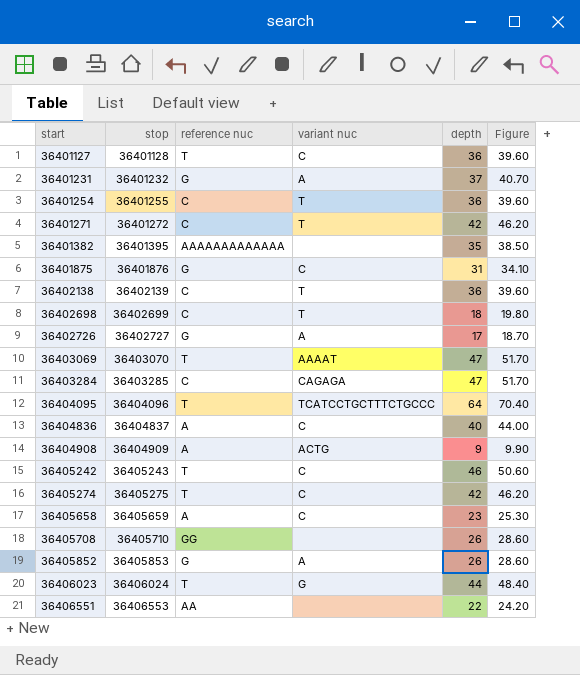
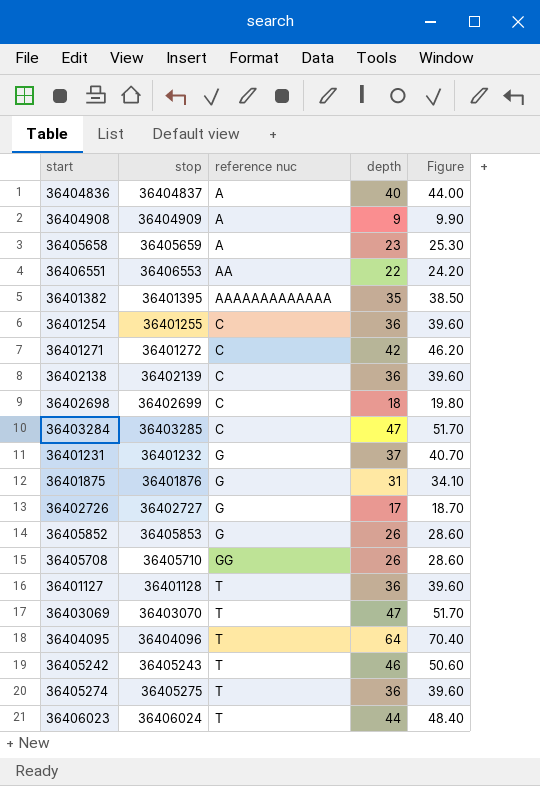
row order: start ascending -> reference nuc ascending
column variant nuc | position: 4 -> none
36405274 | depth: 42 -> 36
36405274 | Figure: 46.20 -> 39.60

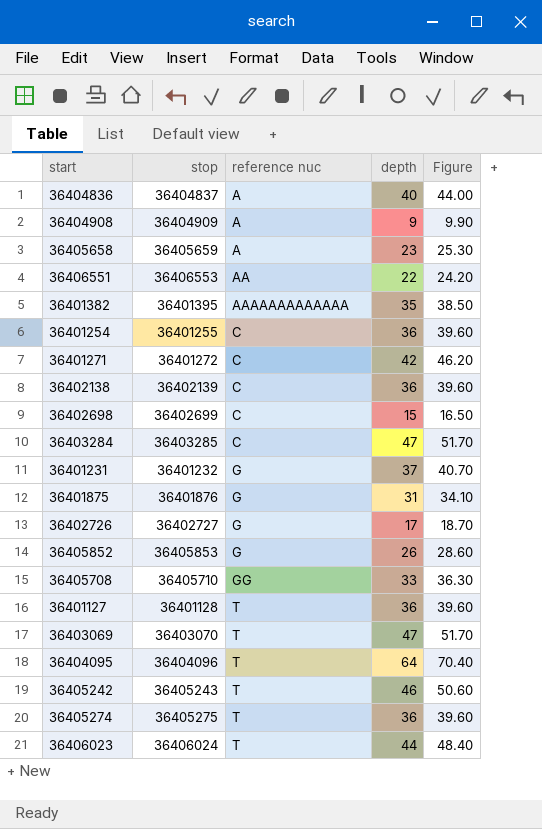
36402698 | depth: 18 -> 15
36402698 | Figure: 19.80 -> 16.50
36405708 | depth: 26 -> 33
36405708 | Figure: 28.60 -> 36.30

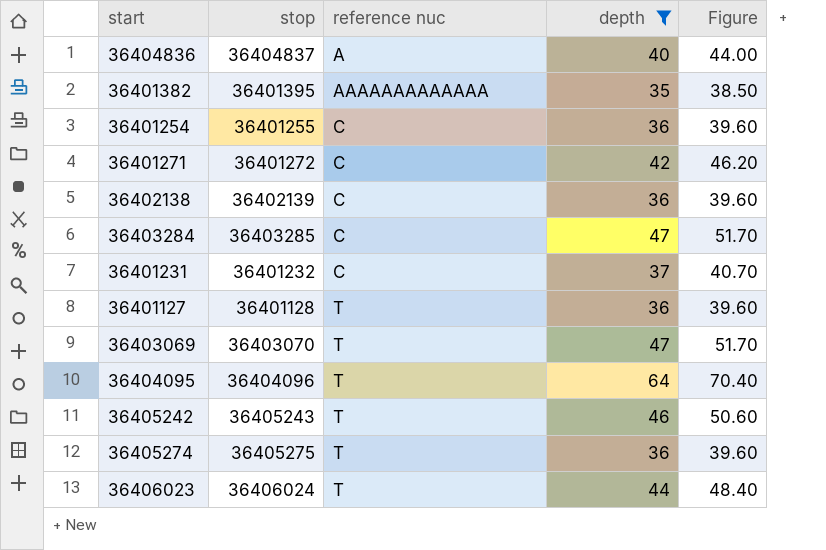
filter: none -> depth >= 35
36401231 | reference nuc: G -> C

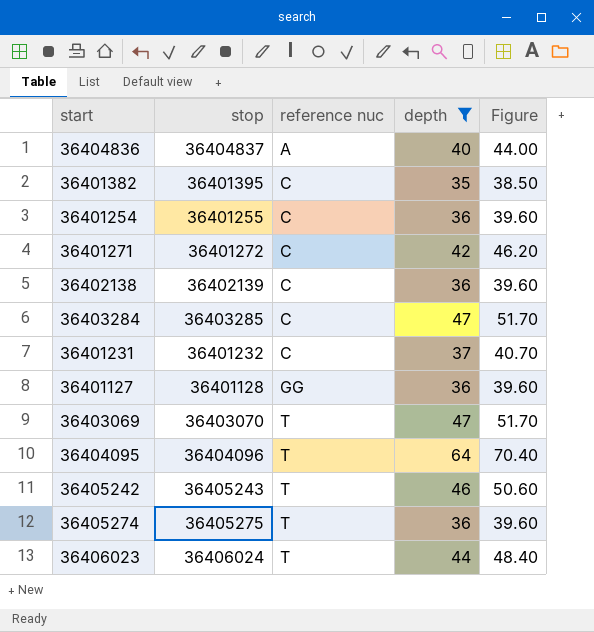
36401382 | reference nuc: AAAAAAAAAAAAA -> C
36401127 | reference nuc: T -> GG

